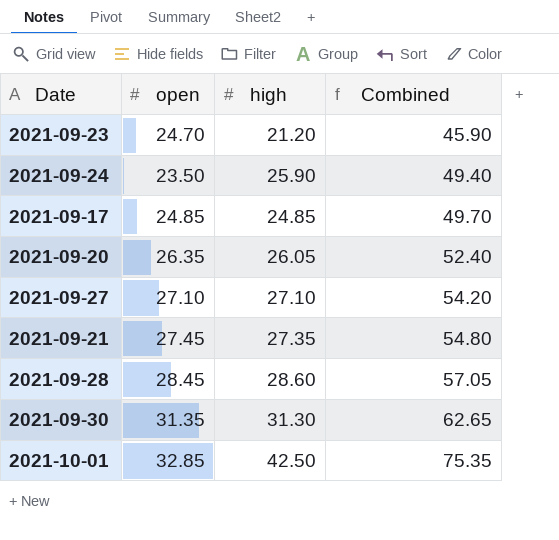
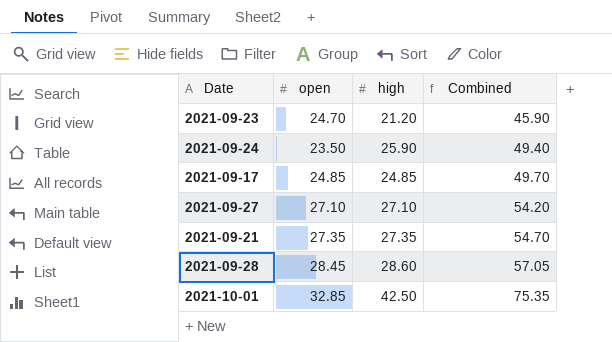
row 2021-09-20: 26.35 | 26.05 | 52.40 -> none
row 2021-09-30: 31.35 | 31.30 | 62.65 -> none
2021-09-21 | open: 27.45 -> 27.35
2021-09-21 | Combined: 54.80 -> 54.70

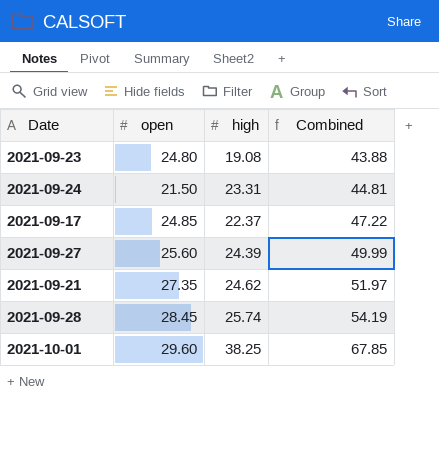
2021-09-23 | open: 24.70 -> 24.80
2021-09-23 | high: 21.20 -> 19.08
2021-09-23 | Combined: 45.90 -> 43.88
2021-09-24 | open: 23.50 -> 21.50
2021-09-24 | high: 25.90 -> 23.31
2021-09-24 | Combined: 49.40 -> 44.81
2021-09-17 | high: 24.85 -> 22.37
2021-09-17 | Combined: 49.70 -> 47.22
2021-09-27 | open: 27.10 -> 25.60
2021-09-27 | high: 27.10 -> 24.39
2021-09-27 | Combined: 54.20 -> 49.99
2021-09-21 | high: 27.35 -> 24.62
2021-09-21 | Combined: 54.70 -> 51.97
2021-09-28 | high: 28.60 -> 25.74
2021-09-28 | Combined: 57.05 -> 54.19
2021-10-01 | open: 32.85 -> 29.60
2021-10-01 | high: 42.50 -> 38.25
2021-10-01 | Combined: 75.35 -> 67.85

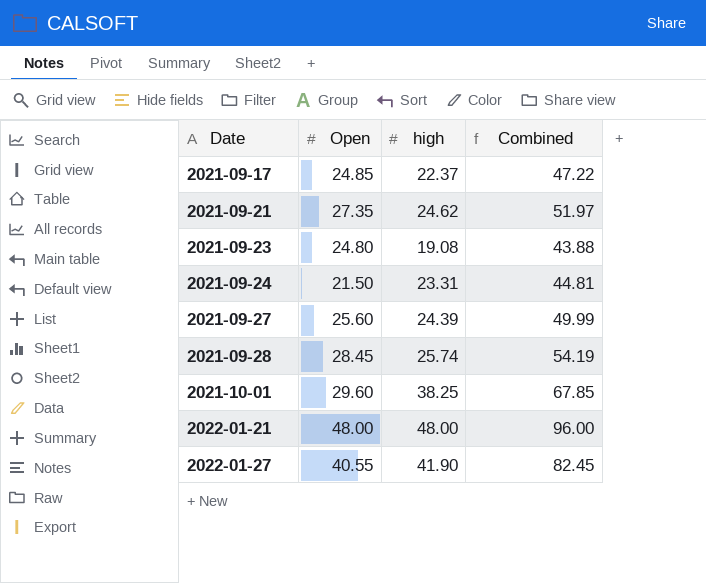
row order: Combined ascending -> Date ascending
column name: open -> Open
row 2022-01-21: none -> 48.00 | 48.00 | 96.00
row 2022-01-27: none -> 40.55 | 41.90 | 82.45

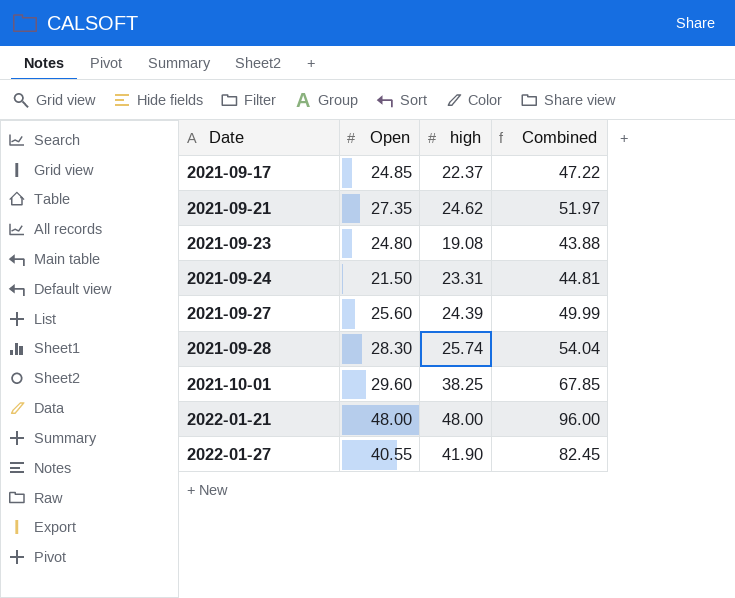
2021-09-28 | Open: 28.45 -> 28.30
2021-09-28 | Combined: 54.19 -> 54.04

